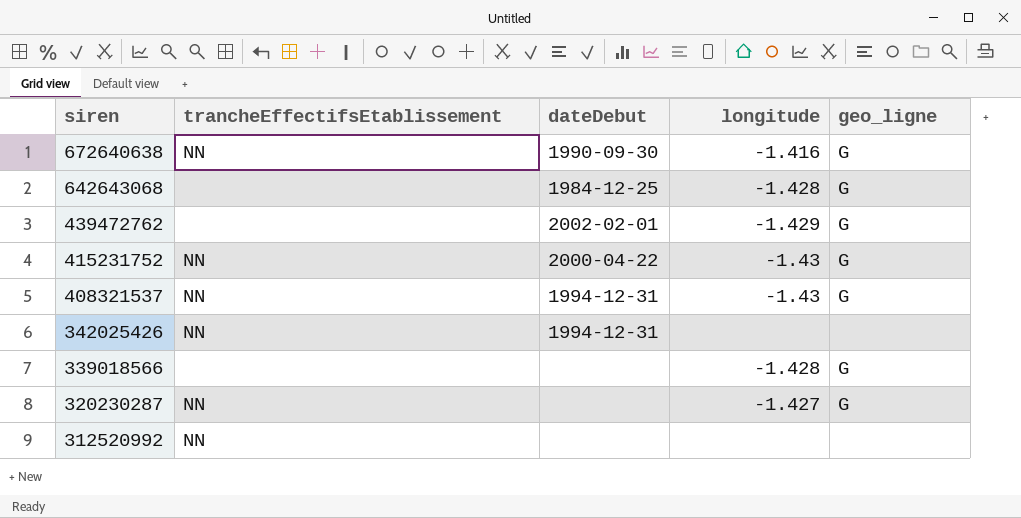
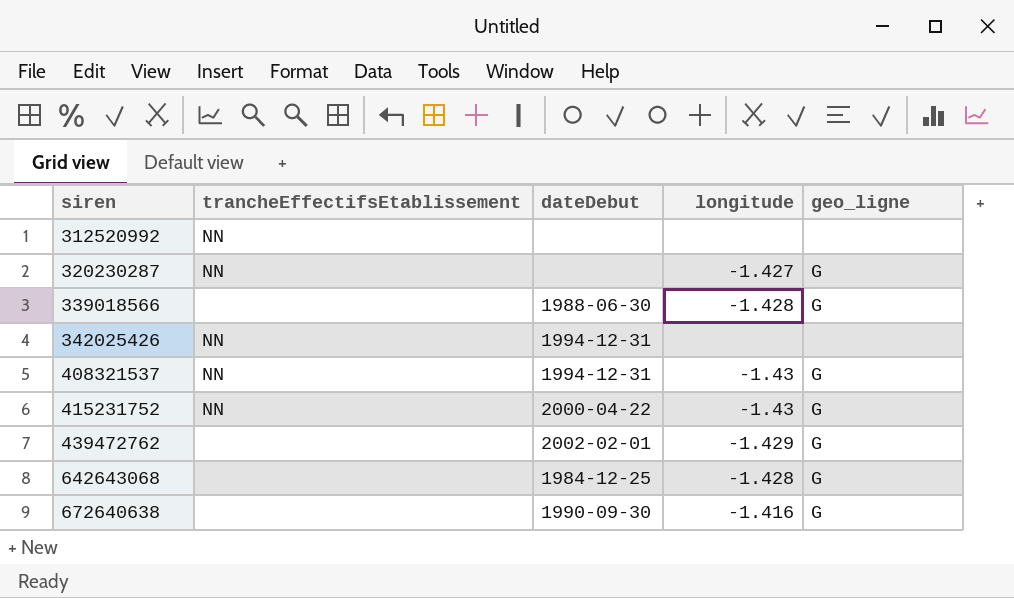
row order: siren descending -> siren ascending
339018566 | dateDebut: none -> 1988-06-30
672640638 | trancheEffectifsEtablissement: NN -> none

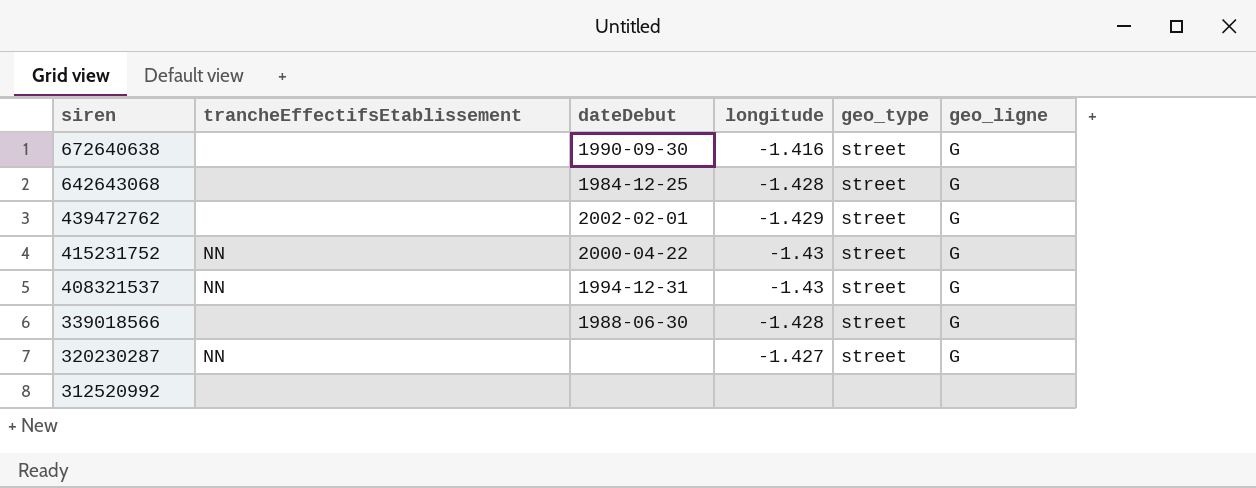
row order: siren ascending -> siren descending
column geo_type | position: none -> 5
row 342025426: NN | 1994-12-31 | none | none -> none
312520992 | trancheEffectifsEtablissement: NN -> none

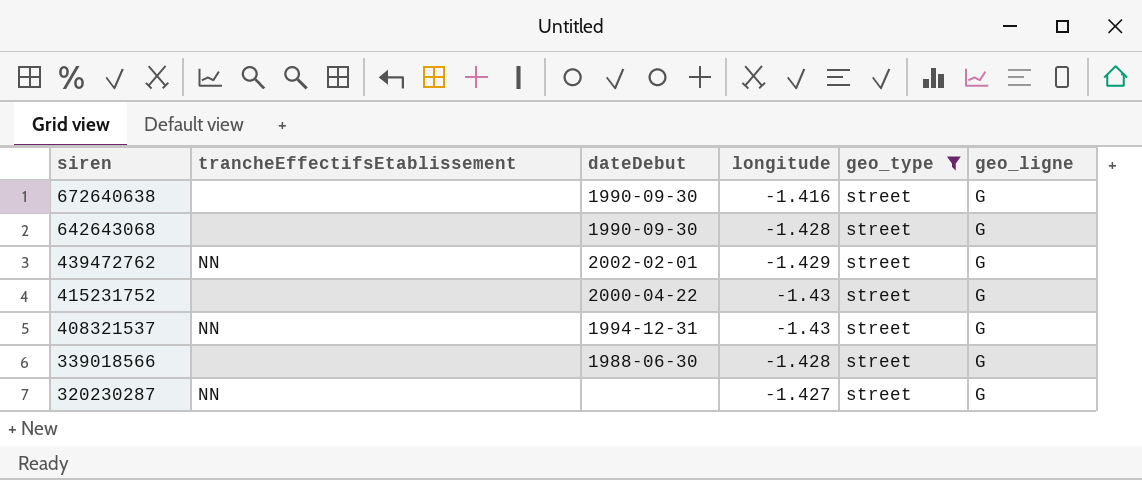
filter: none -> geo_type = street
642643068 | dateDebut: 1984-12-25 -> 1990-09-30
439472762 | trancheEffectifsEtablissement: none -> NN
415231752 | trancheEffectifsEtablissement: NN -> none

